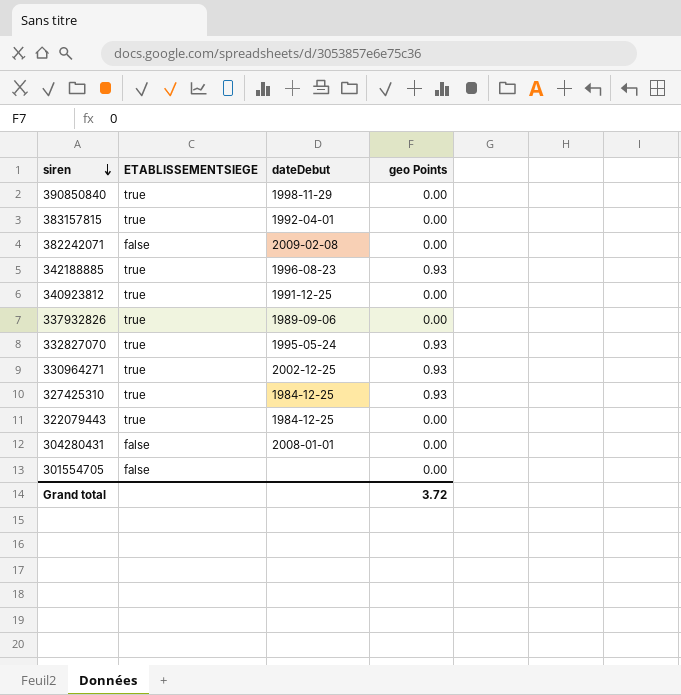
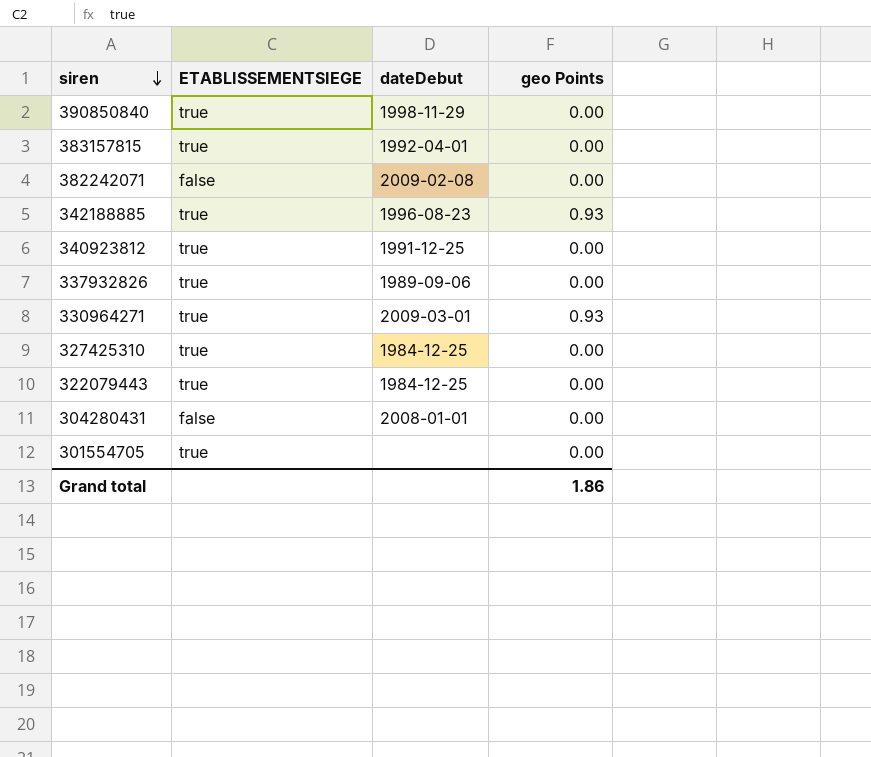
row 332827070: true | 1995-05-24 | 0.93 -> none
330964271 | dateDebut: 2002-12-25 -> 2009-03-01
327425310 | geo Points: 0.93 -> 0.00
301554705 | ETABLISSEMENTSIEGE: false -> true
Grand total | geo Points: 3.72 -> 1.86

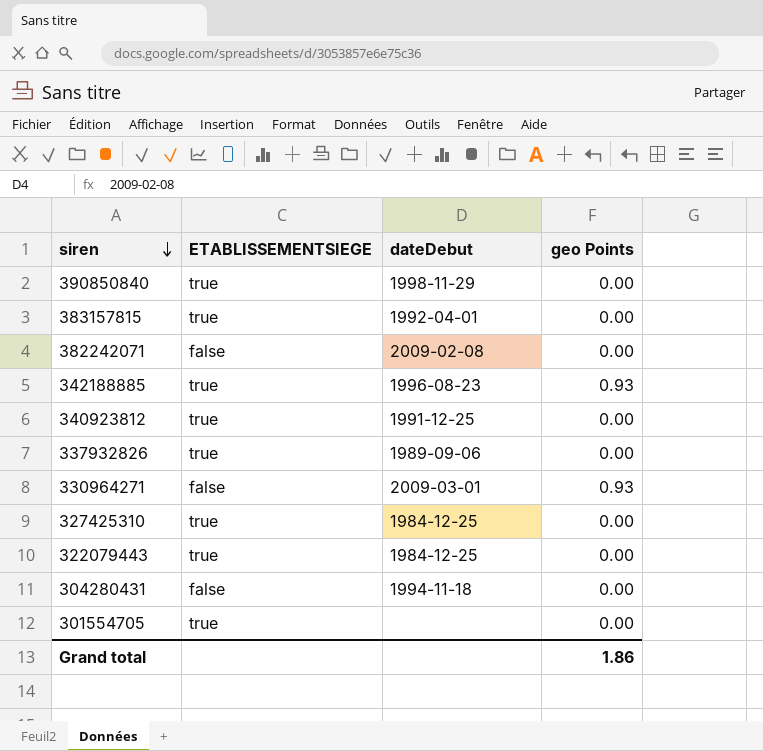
330964271 | ETABLISSEMENTSIEGE: true -> false
304280431 | dateDebut: 2008-01-01 -> 1994-11-18

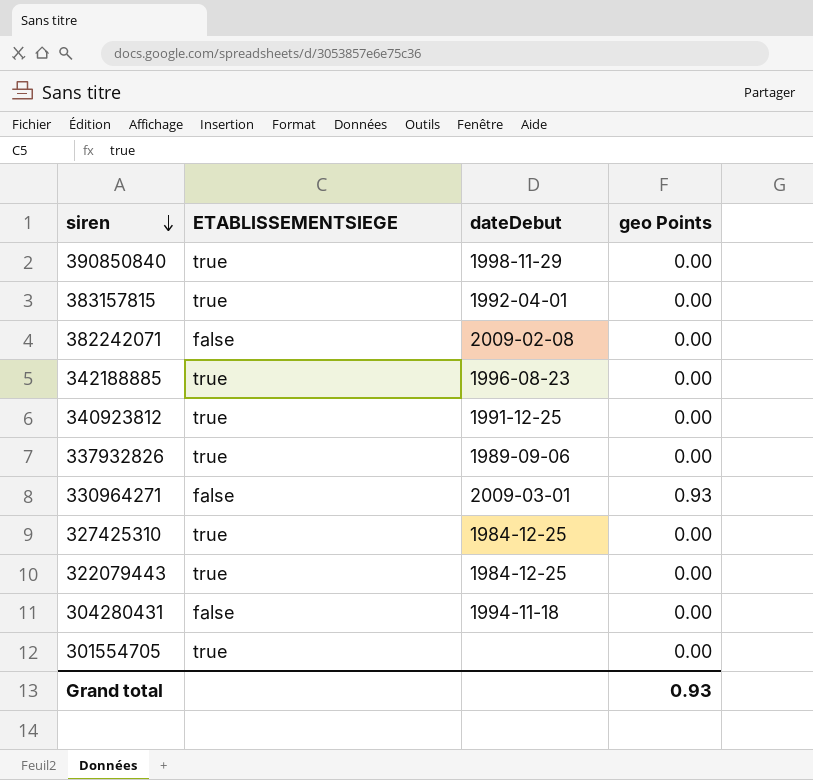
342188885 | geo Points: 0.93 -> 0.00
Grand total | geo Points: 1.86 -> 0.93

